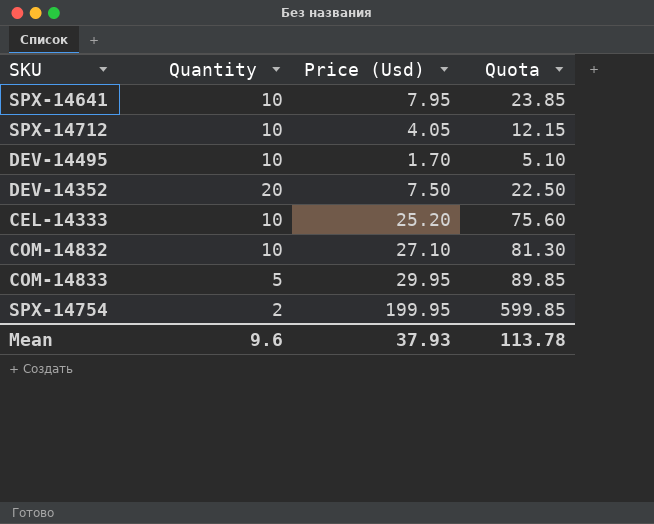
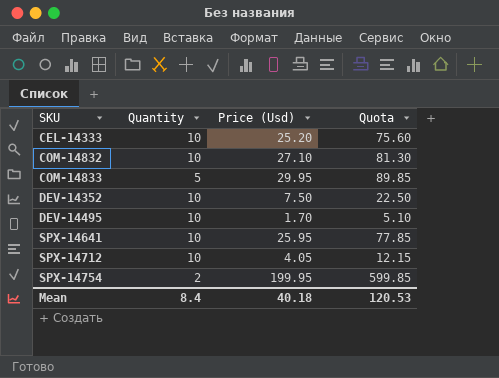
row order: none -> SKU ascending
DEV-14352 | Quantity: 20 -> 10
SPX-14641 | Price (Usd): 7.95 -> 25.95
SPX-14641 | Quota: 23.85 -> 77.85
Mean | Quantity: 9.6 -> 8.4
Mean | Price (Usd): 37.93 -> 40.18
Mean | Quota: 113.78 -> 120.53

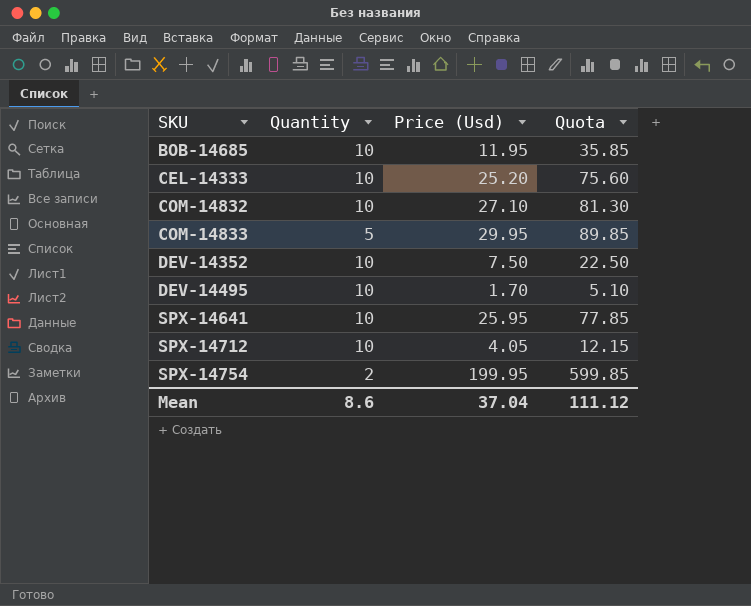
row BOB-14685: none -> 10 | 11.95 | 35.85
Mean | Quantity: 8.4 -> 8.6
Mean | Price (Usd): 40.18 -> 37.04
Mean | Quota: 120.53 -> 111.12

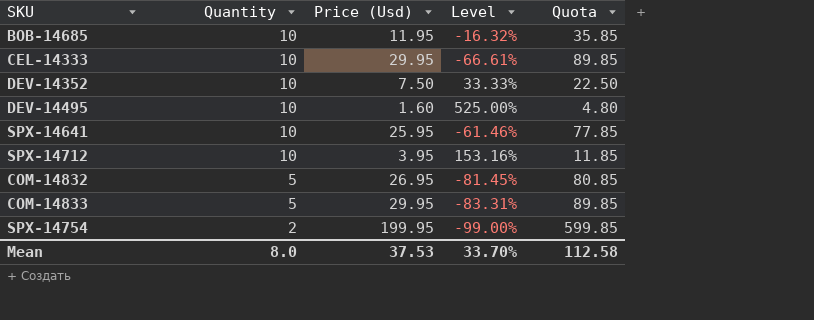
row order: SKU ascending -> Quantity descending
column Level | formula: none -> ([Quantity] - [Price (Usd)]) / [Price (Usd)]
CEL-14333 | Price (Usd): 25.20 -> 29.95
CEL-14333 | Quota: 75.60 -> 89.85
DEV-14495 | Price (Usd): 1.70 -> 1.60
DEV-14495 | Quota: 5.10 -> 4.80
SPX-14712 | Price (Usd): 4.05 -> 3.95
SPX-14712 | Quota: 12.15 -> 11.85
COM-14832 | Quantity: 10 -> 5
COM-14832 | Price (Usd): 27.10 -> 26.95
COM-14832 | Quota: 81.30 -> 80.85
Mean | Quantity: 8.6 -> 8.0
Mean | Price (Usd): 37.04 -> 37.53
Mean | Quota: 111.12 -> 112.58

